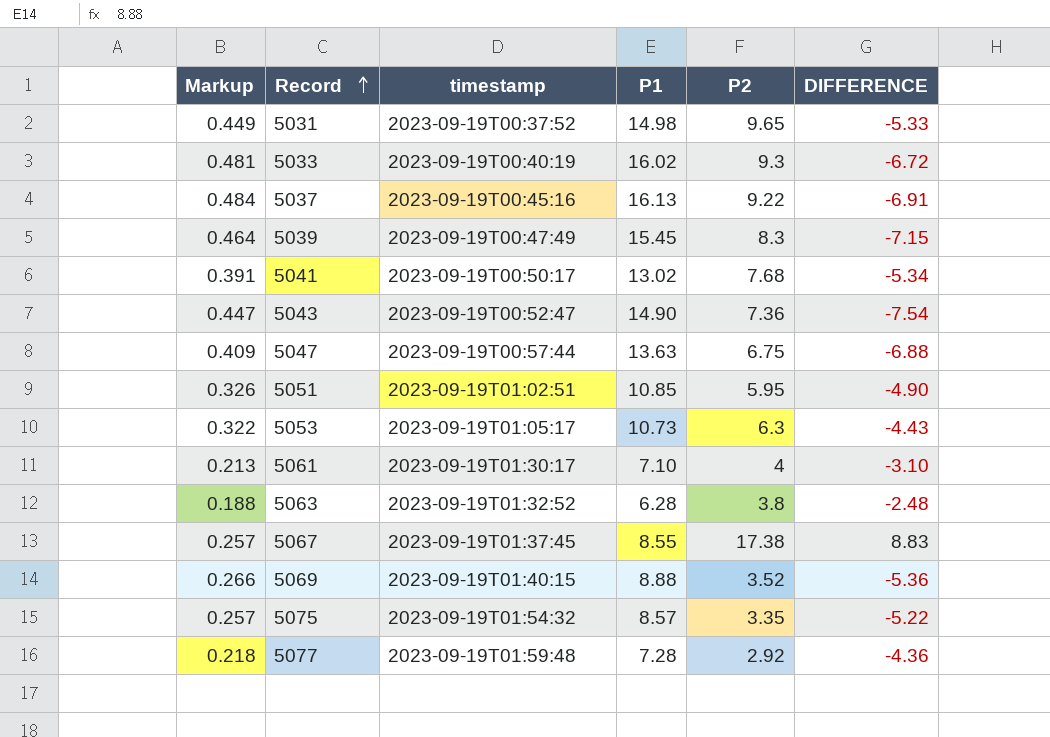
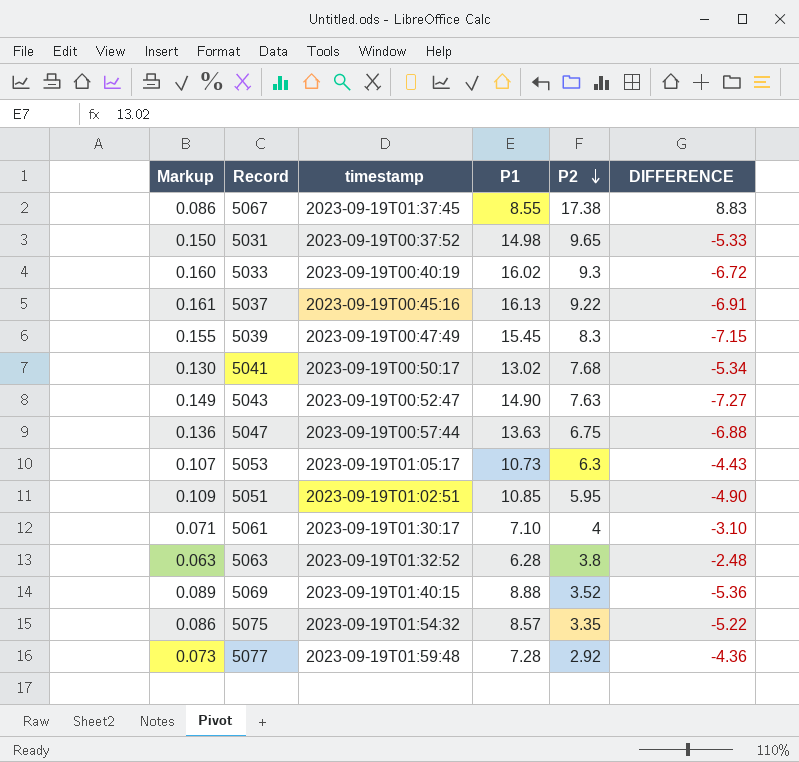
row order: Record ascending -> P2 descending
column Markup | formula: [P1] * 0.03 -> [P1] * 0.01
5043 | P2: 7.36 -> 7.63
5043 | DIFFERENCE: -7.54 -> -7.27

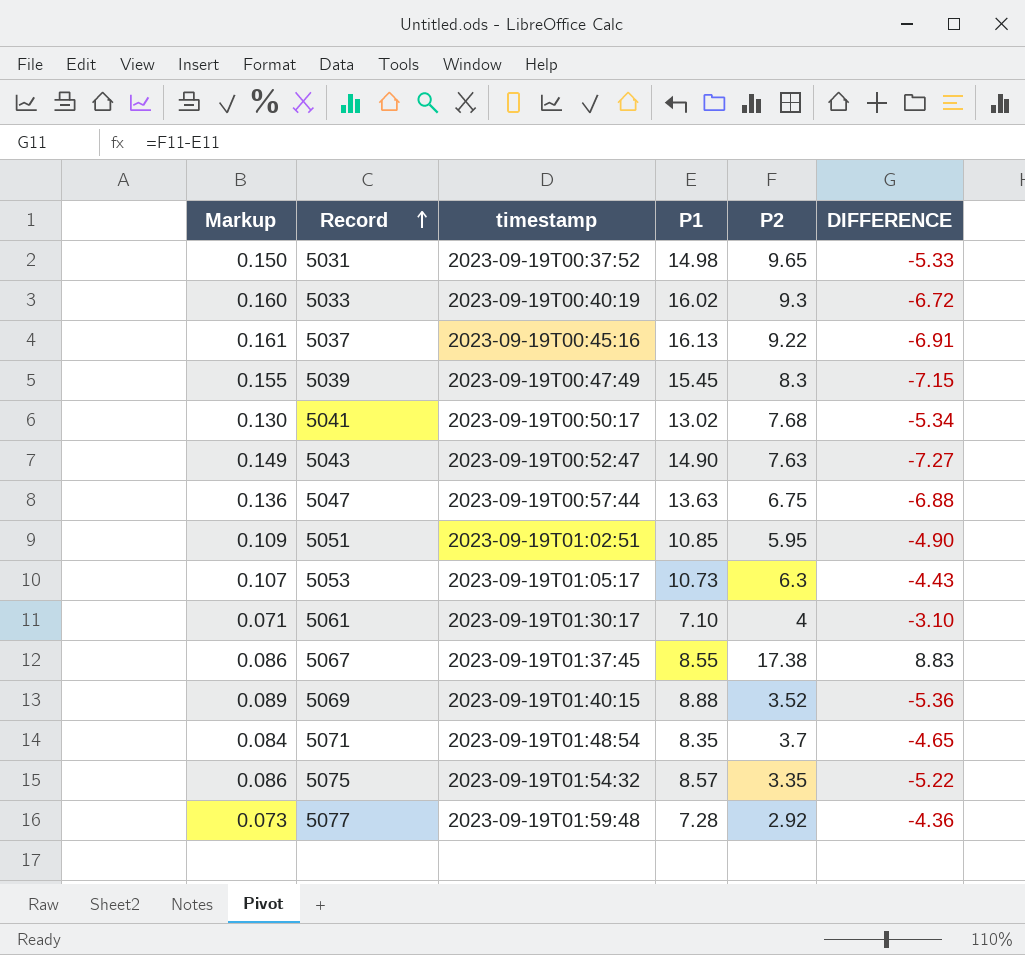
row order: P2 descending -> Record ascending
row 5063: 0.063 | 2023-09-19T01:32:52 | 6.28 | 3.8 | -2.48 -> none
row 5071: none -> 0.084 | 2023-09-19T01:48:54 | 8.35 | 3.7 | -4.65

